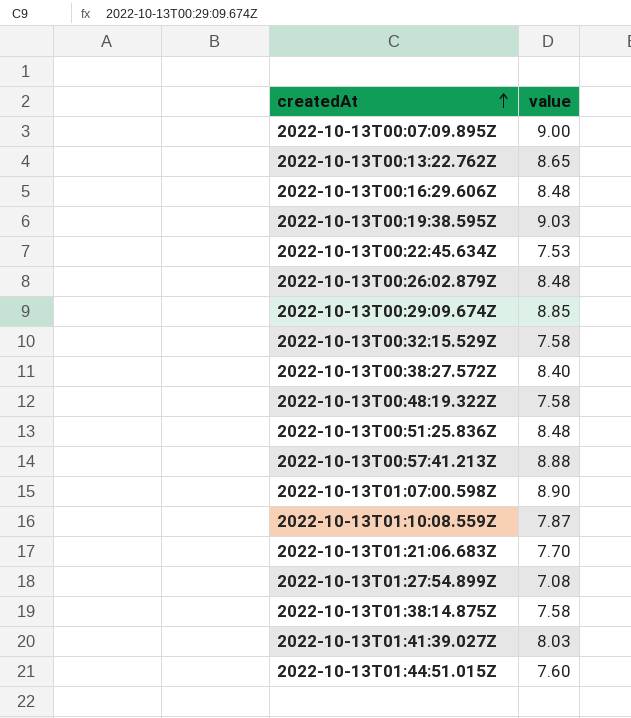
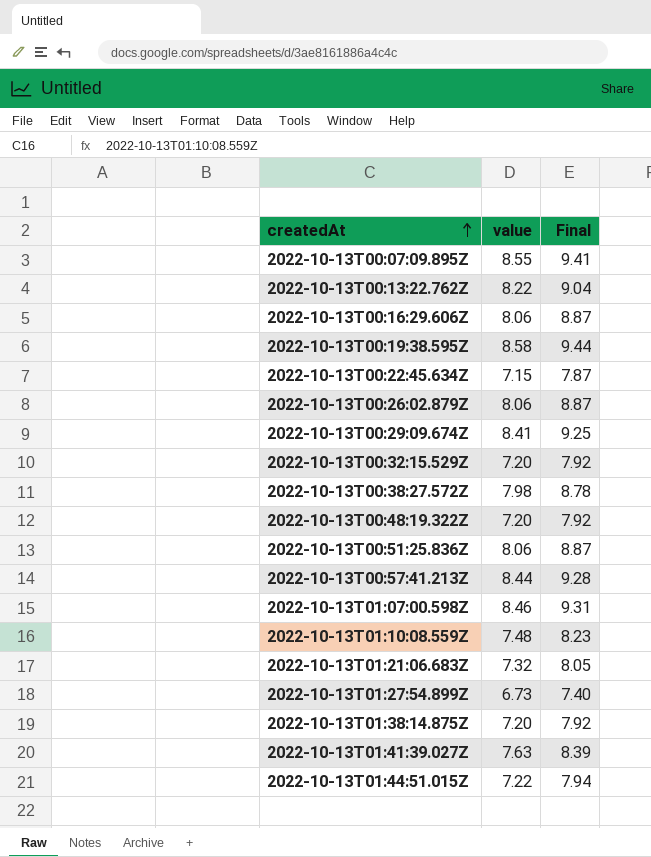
column Final | formula: none -> [value] * 1.1
2022-10-13T00:07:09.895Z | value: 9.00 -> 8.55
2022-10-13T00:13:22.762Z | value: 8.65 -> 8.22
2022-10-13T00:16:29.606Z | value: 8.48 -> 8.06
2022-10-13T00:19:38.595Z | value: 9.03 -> 8.58
2022-10-13T00:22:45.634Z | value: 7.53 -> 7.15
2022-10-13T00:26:02.879Z | value: 8.48 -> 8.06
2022-10-13T00:29:09.674Z | value: 8.85 -> 8.41
2022-10-13T00:32:15.529Z | value: 7.58 -> 7.20
2022-10-13T00:38:27.572Z | value: 8.40 -> 7.98
2022-10-13T00:48:19.322Z | value: 7.58 -> 7.20
2022-10-13T00:51:25.836Z | value: 8.48 -> 8.06
2022-10-13T00:57:41.213Z | value: 8.88 -> 8.44
2022-10-13T01:07:00.598Z | value: 8.90 -> 8.46
2022-10-13T01:10:08.559Z | value: 7.87 -> 7.48
2022-10-13T01:21:06.683Z | value: 7.70 -> 7.32
2022-10-13T01:27:54.899Z | value: 7.08 -> 6.73
2022-10-13T01:38:14.875Z | value: 7.58 -> 7.20
2022-10-13T01:41:39.027Z | value: 8.03 -> 7.63
2022-10-13T01:44:51.015Z | value: 7.60 -> 7.22

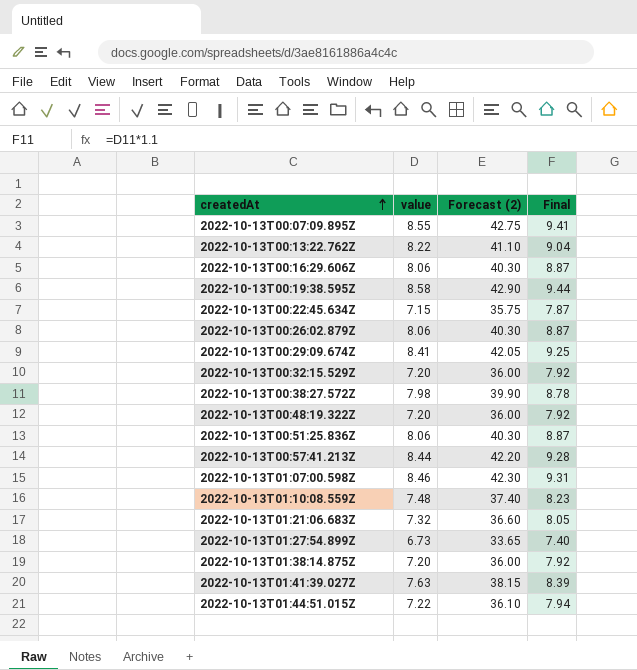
column Forecast (2) | formula: none -> [value] * 5

